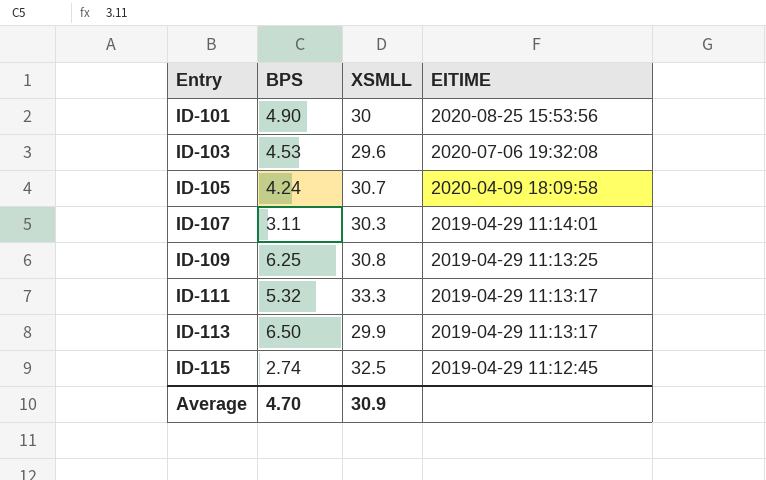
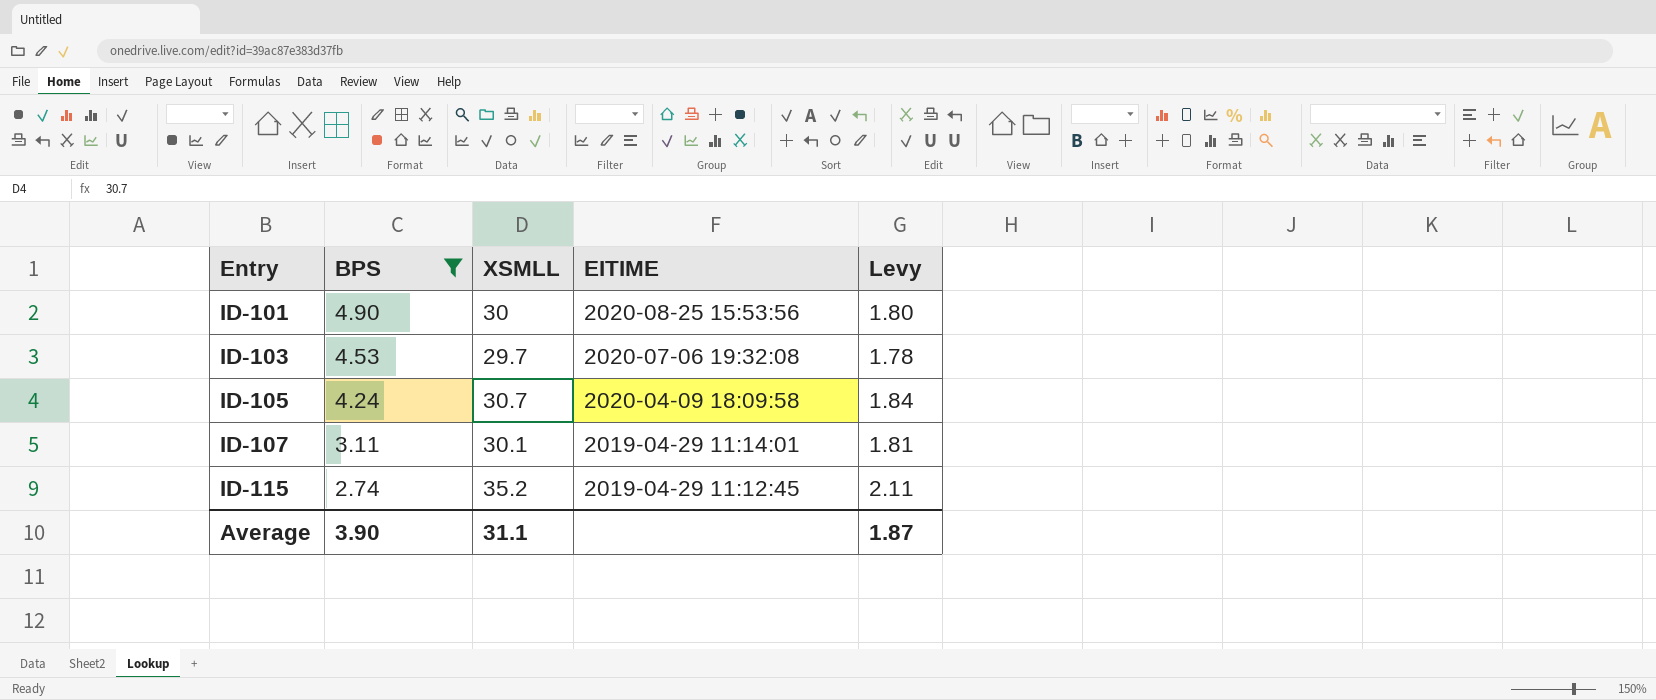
filter: none -> BPS <= 4.90
column Levy | formula: none -> [XSMLL] * 0.06
ID-103 | XSMLL: 29.6 -> 29.7
ID-107 | XSMLL: 30.3 -> 30.1
ID-115 | XSMLL: 32.5 -> 35.2
Average | BPS: 4.70 -> 3.90
Average | XSMLL: 30.9 -> 31.1

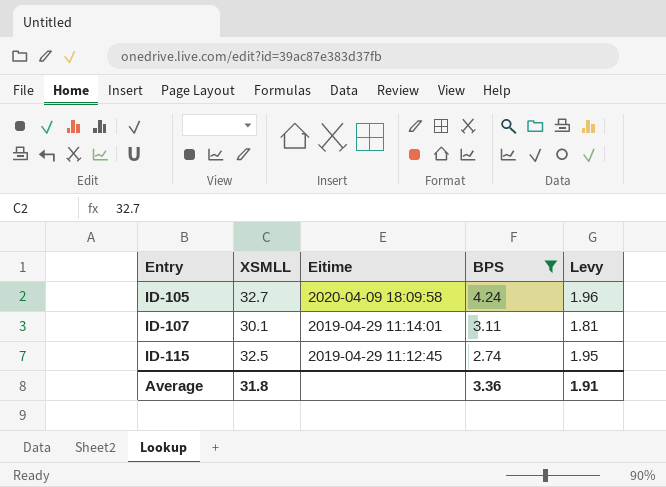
column name: EITIME -> Eitime
column BPS | position: 2 -> 4
row ID-101: 4.90 | 30 | 2020-08-25 15:53:56 | 1.80 -> none
row ID-103: 4.53 | 29.7 | 2020-07-06 19:32:08 | 1.78 -> none
ID-105 | XSMLL: 30.7 -> 32.7
ID-105 | Levy: 1.84 -> 1.96
ID-115 | XSMLL: 35.2 -> 32.5
ID-115 | Levy: 2.11 -> 1.95
Average | XSMLL: 31.1 -> 31.8
Average | BPS: 3.90 -> 3.36
Average | Levy: 1.87 -> 1.91

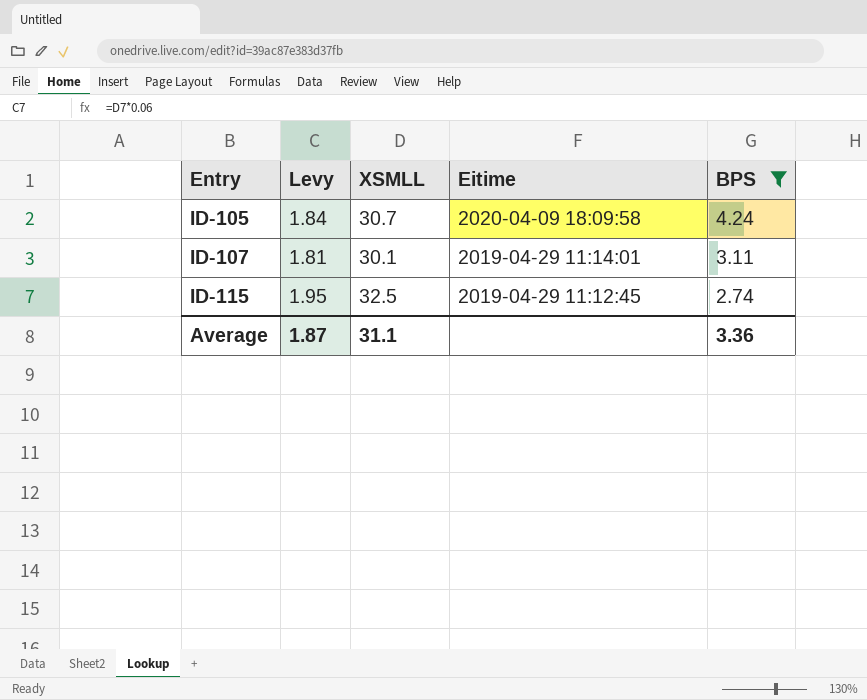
column Levy | position: 5 -> 2
ID-105 | Levy: 1.96 -> 1.84
ID-105 | XSMLL: 32.7 -> 30.7
Average | Levy: 1.91 -> 1.87
Average | XSMLL: 31.8 -> 31.1

